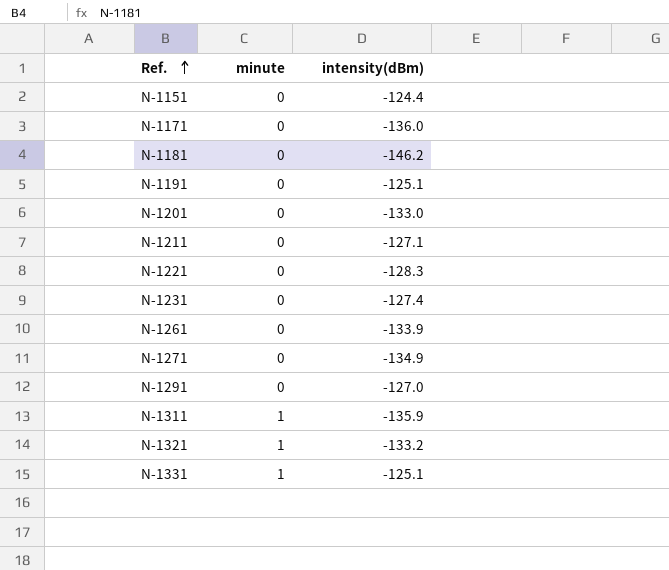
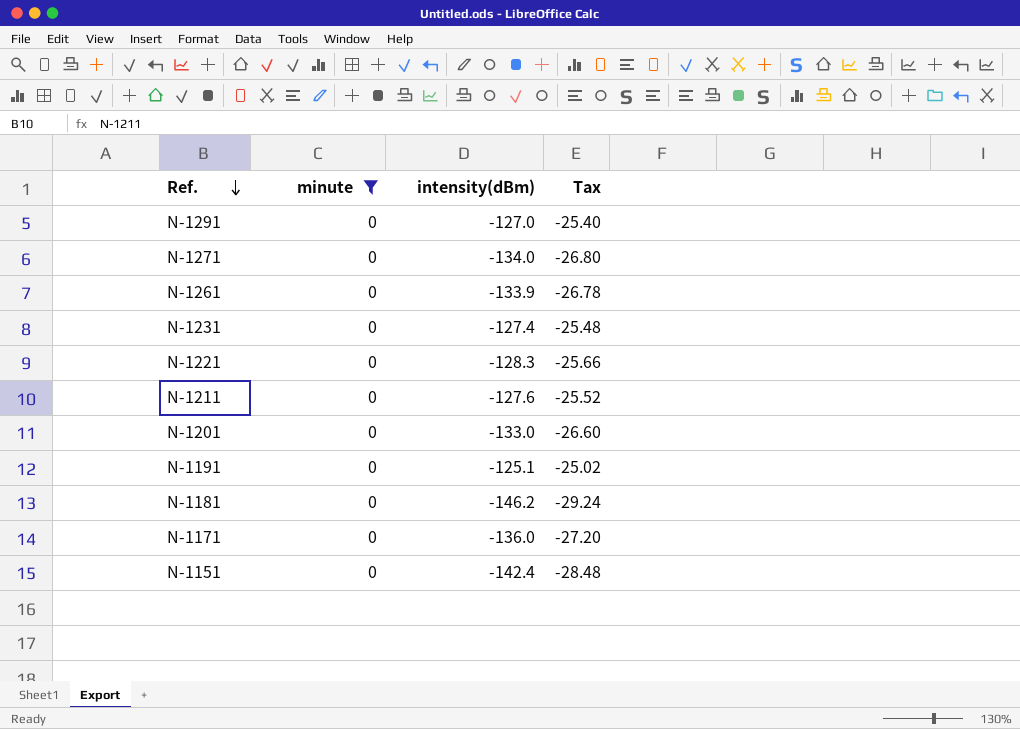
filter: none -> minute = 0
row order: Ref. ascending -> Ref. descending
column Tax | formula: none -> [intensity(dBm)] * 0.2
N-1271 | intensity(dBm): -134.9 -> -134.0
N-1211 | intensity(dBm): -127.1 -> -127.6
N-1151 | intensity(dBm): -124.4 -> -142.4

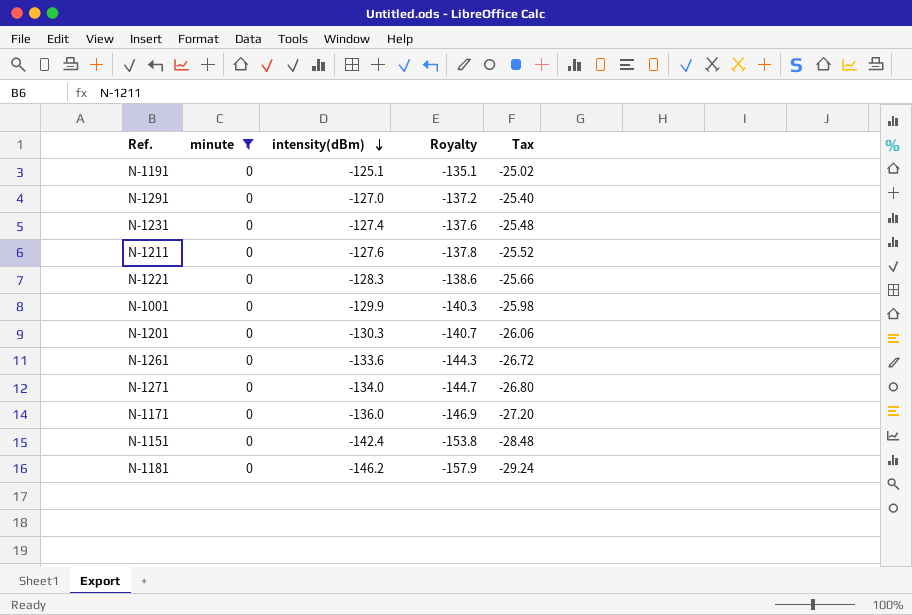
row order: Ref. descending -> intensity(dBm) descending
column Royalty | formula: none -> [intensity(dBm)] * 1.08
row N-1001: none -> 0 | -129.9 | -140.3 | -25.98
N-1201 | intensity(dBm): -133.0 -> -130.3
N-1201 | Tax: -26.60 -> -26.06
N-1261 | intensity(dBm): -133.9 -> -133.6
N-1261 | Tax: -26.78 -> -26.72

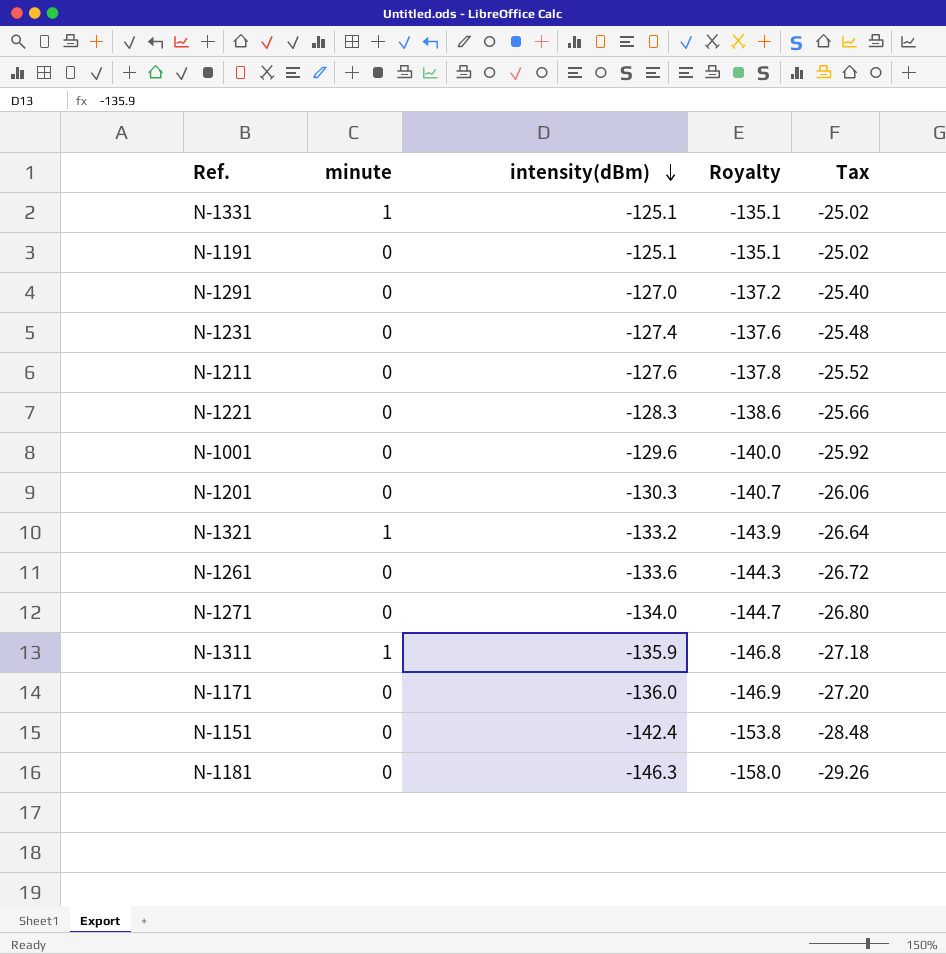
filter: minute = 0 -> none
N-1001 | intensity(dBm): -129.9 -> -129.6
N-1001 | Royalty: -140.3 -> -140.0
N-1001 | Tax: -25.98 -> -25.92
N-1181 | intensity(dBm): -146.2 -> -146.3
N-1181 | Royalty: -157.9 -> -158.0
N-1181 | Tax: -29.24 -> -29.26

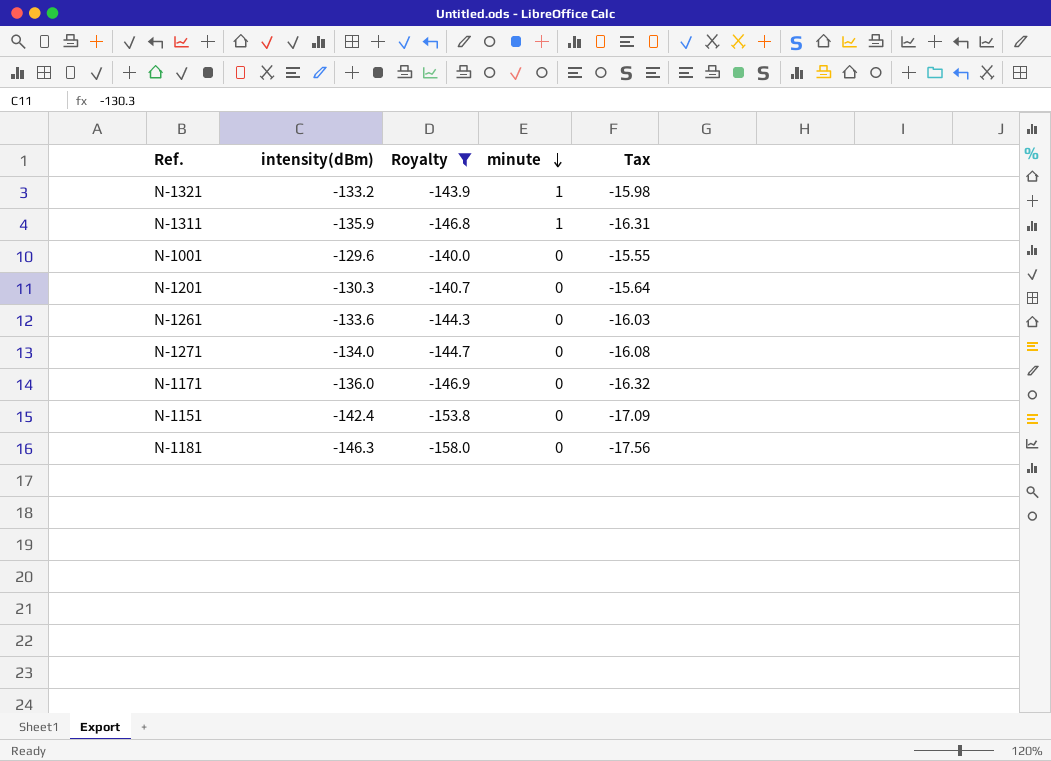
filter: none -> Royalty <= -140.0
row order: intensity(dBm) descending -> minute descending
column minute | position: 2 -> 4
column Tax | formula: [intensity(dBm)] * 0.2 -> [intensity(dBm)] * 0.12

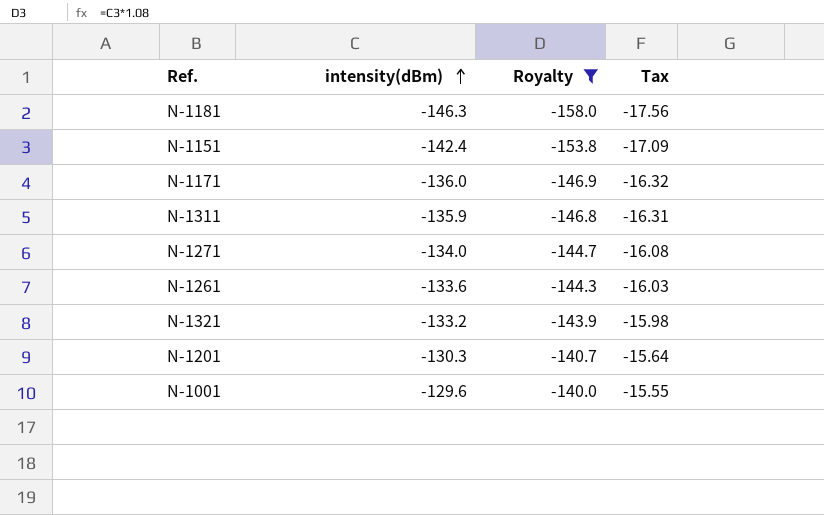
row order: minute descending -> intensity(dBm) ascending
column minute | position: 4 -> none

